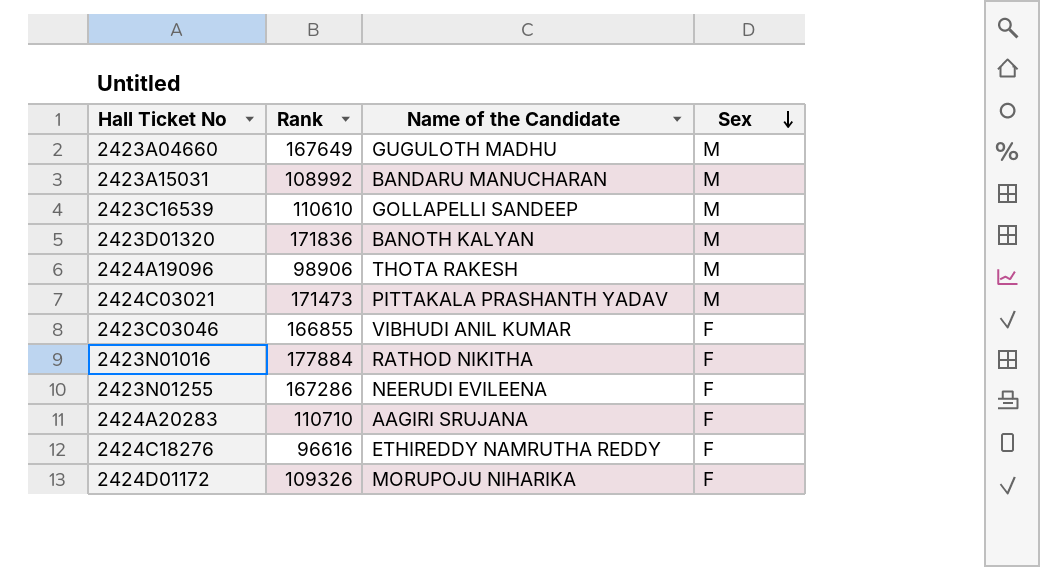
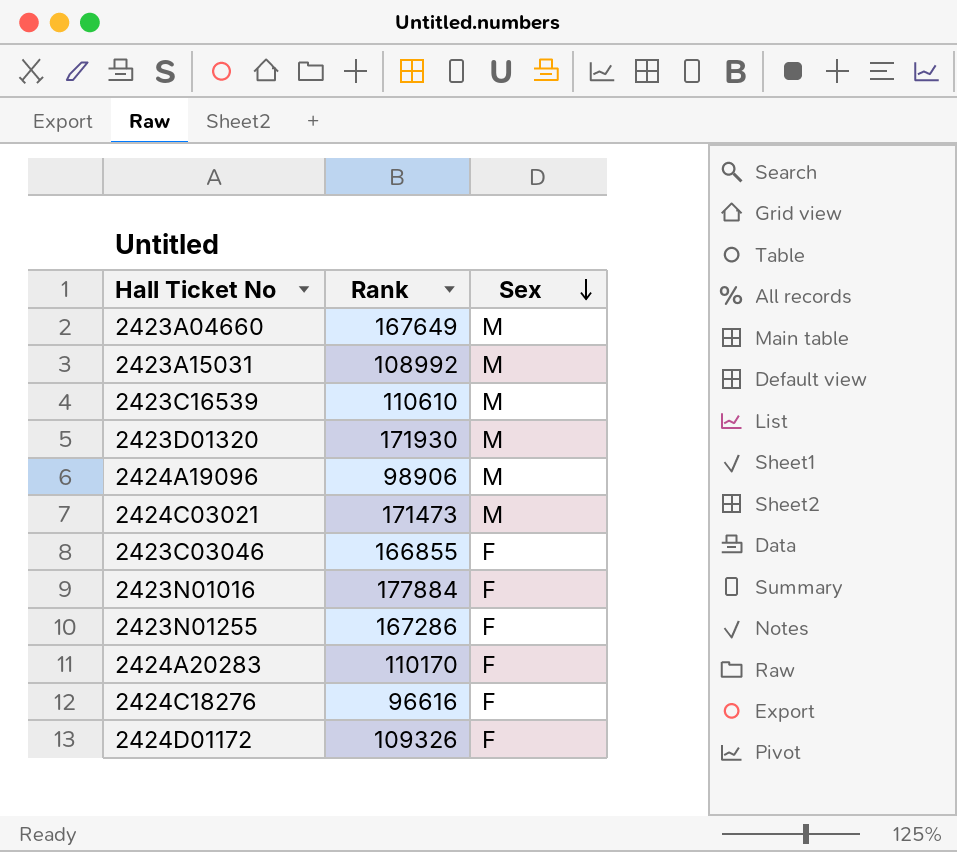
column Name of the Candidate | position: 3 -> none
2423D01320 | Rank: 171836 -> 171930
2424A20283 | Rank: 110710 -> 110170

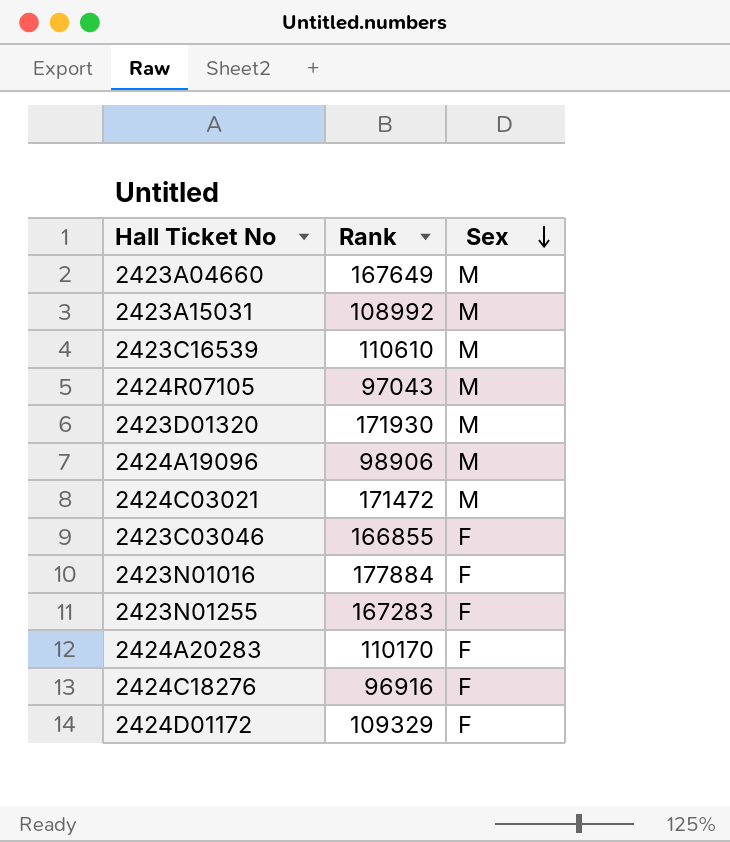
row 2424R07105: none -> 97043 | M
2424C03021 | Rank: 171473 -> 171472
2423N01255 | Rank: 167286 -> 167283
2424C18276 | Rank: 96616 -> 96916
2424D01172 | Rank: 109326 -> 109329

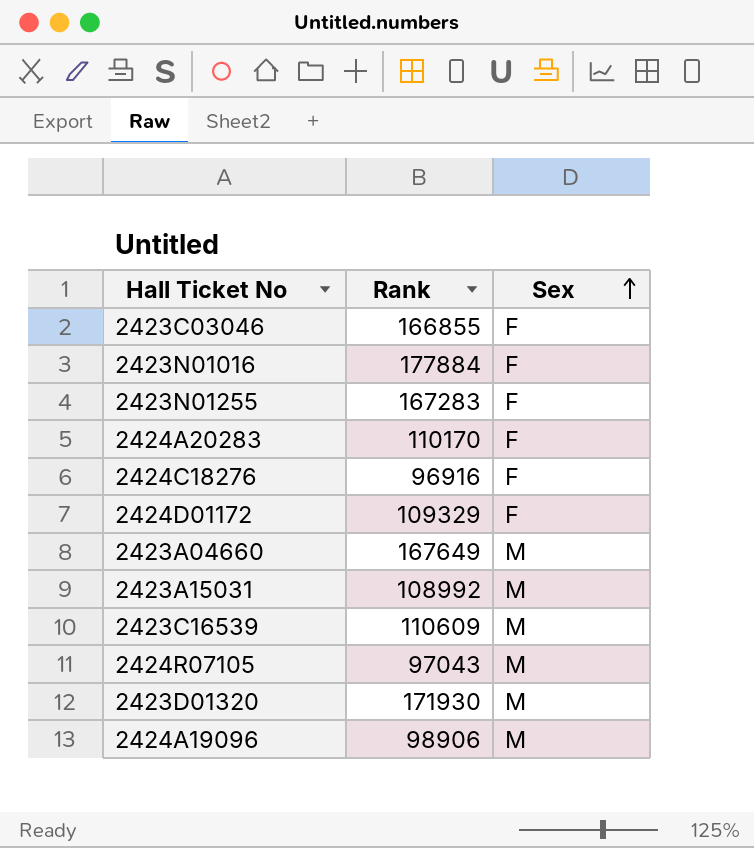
row order: Sex descending -> Sex ascending
row 2424C03021: 171472 | M -> none
2423C16539 | Rank: 110610 -> 110609

